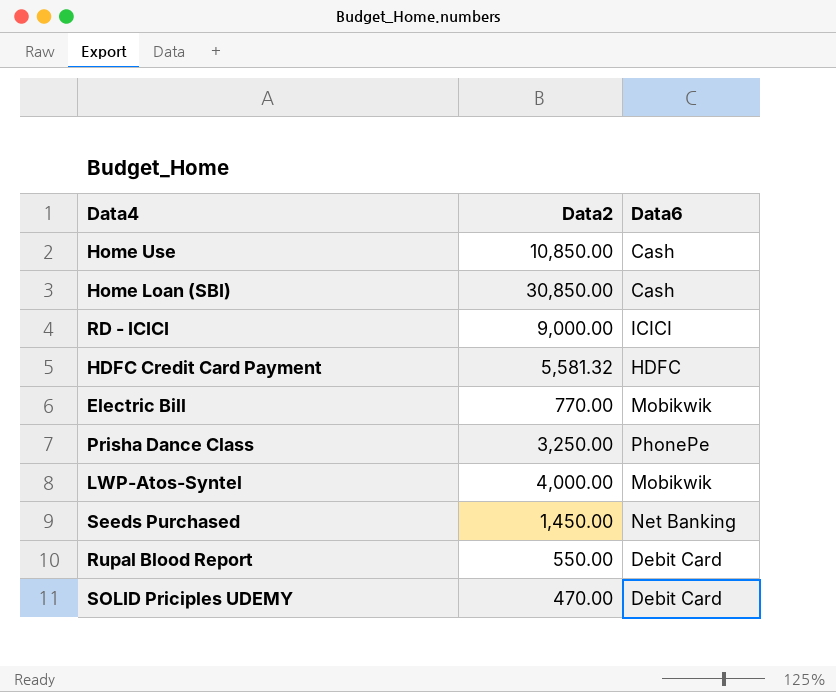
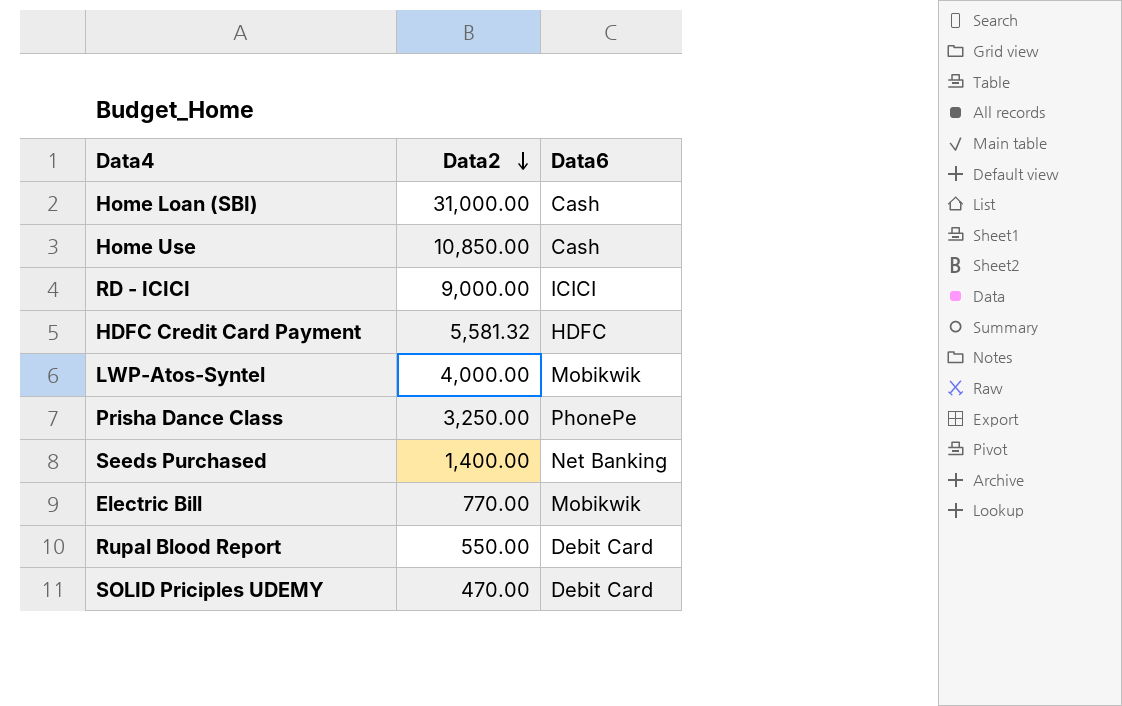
row order: none -> Data2 descending
Home Loan (SBI) | Data2: 30,850.00 -> 31,000.00
Seeds Purchased | Data2: 1,450.00 -> 1,400.00

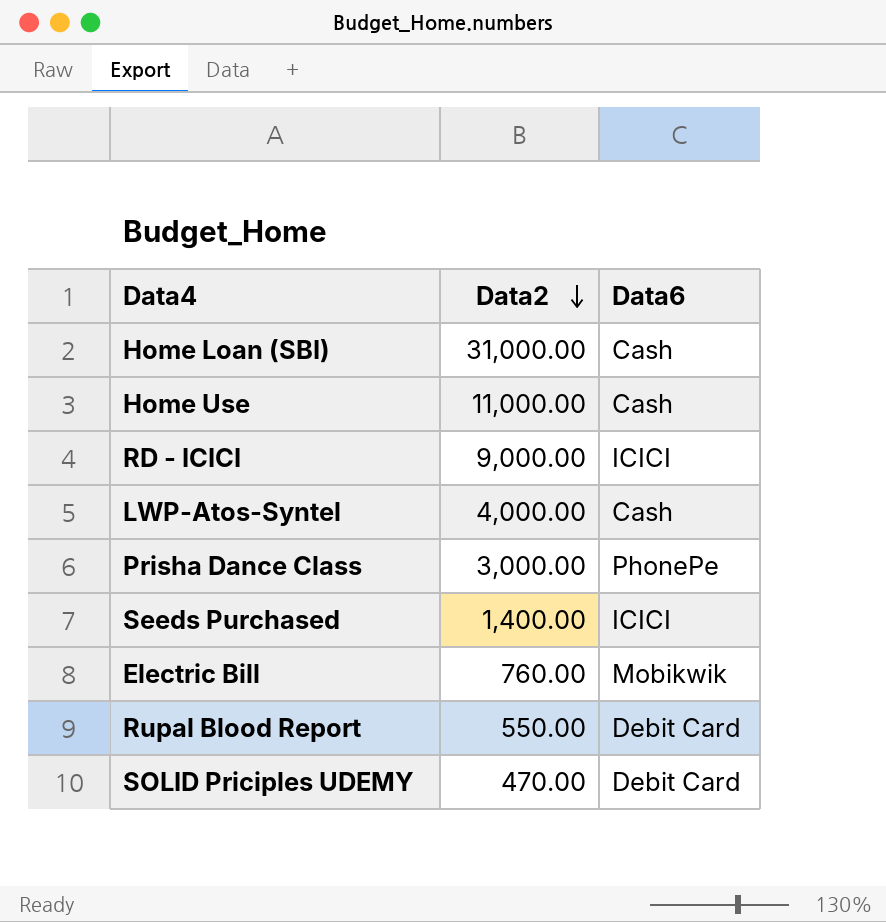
row HDFC Credit Card Payment: 5,581.32 | HDFC -> none
Home Use | Data2: 10,850.00 -> 11,000.00
LWP-Atos-Syntel | Data6: Mobikwik -> Cash
Prisha Dance Class | Data2: 3,250.00 -> 3,000.00
Seeds Purchased | Data6: Net Banking -> ICICI
Electric Bill | Data2: 770.00 -> 760.00

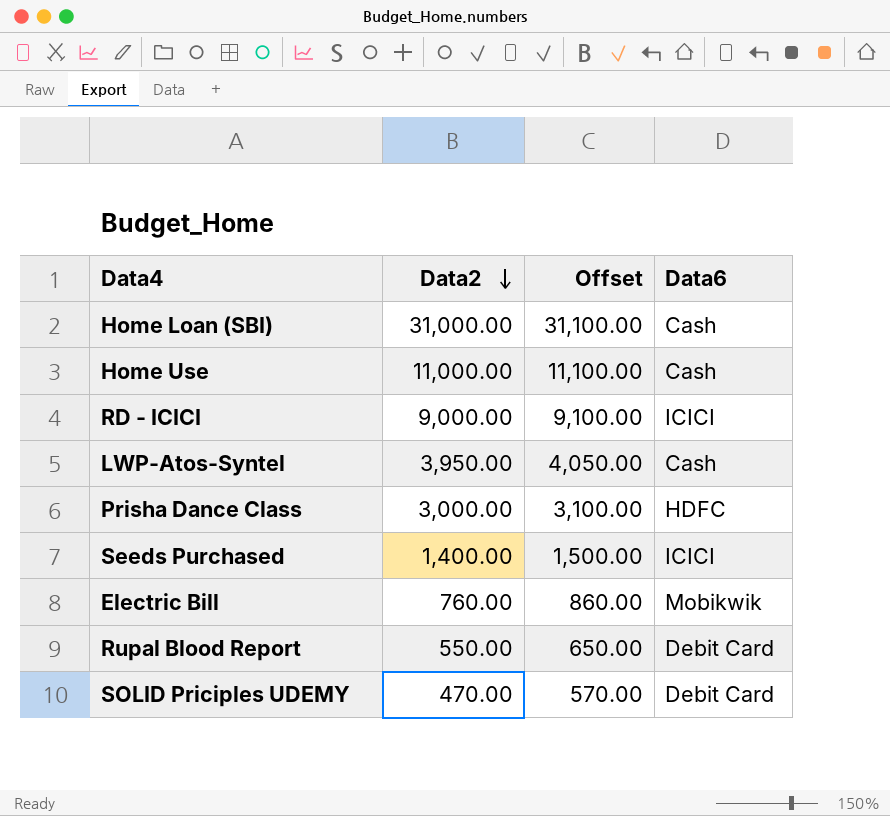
column Offset | formula: none -> [Data2] + 100
LWP-Atos-Syntel | Data2: 4,000.00 -> 3,950.00
Prisha Dance Class | Data6: PhonePe -> HDFC

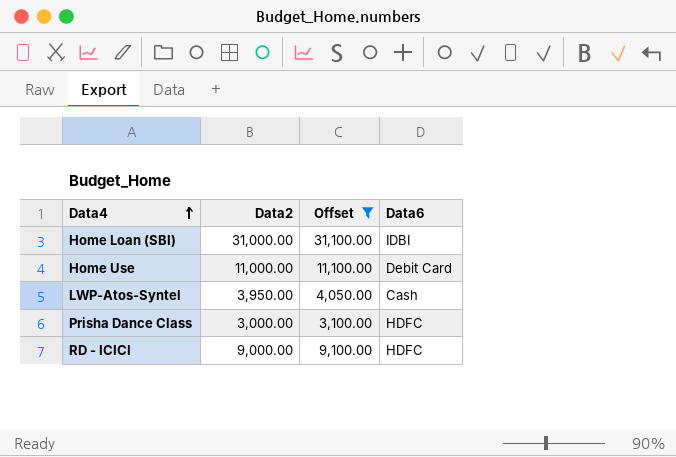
filter: none -> Offset >= 3,100.00
row order: Data2 descending -> Data4 ascending
Home Loan (SBI) | Data6: Cash -> IDBI
Home Use | Data6: Cash -> Debit Card
RD - ICICI | Data6: ICICI -> HDFC

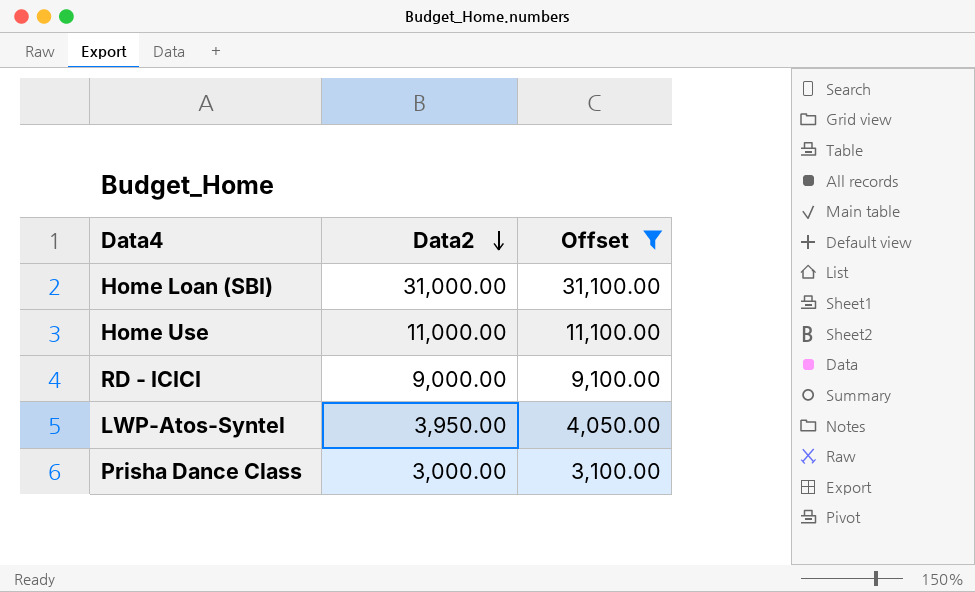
row order: Data4 ascending -> Data2 descending
column Data6 | position: 4 -> none

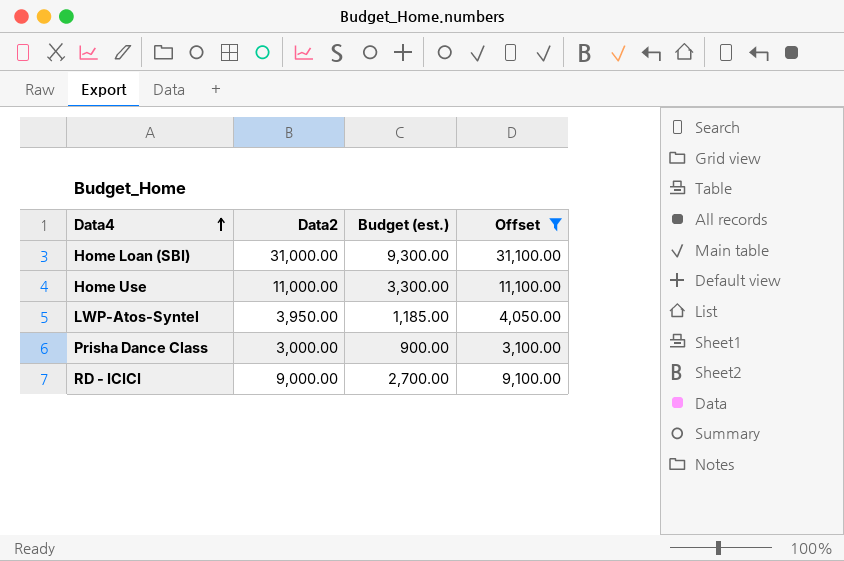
row order: Data2 descending -> Data4 ascending
column Budget (est.) | formula: none -> [Data2] * 0.3

